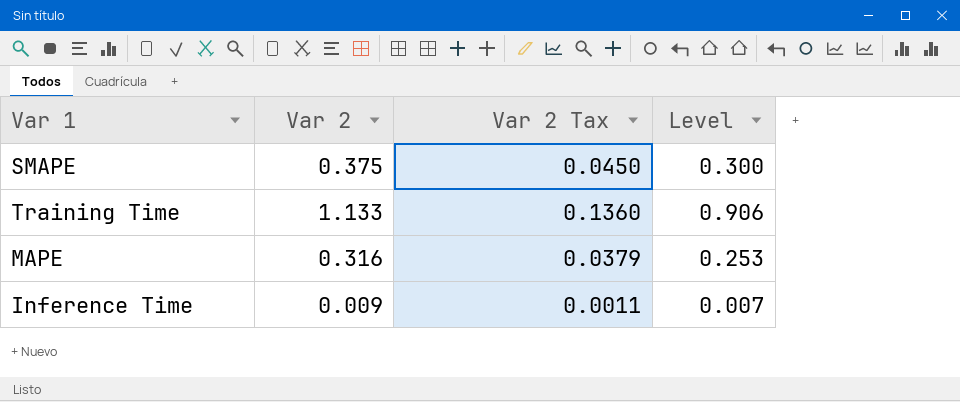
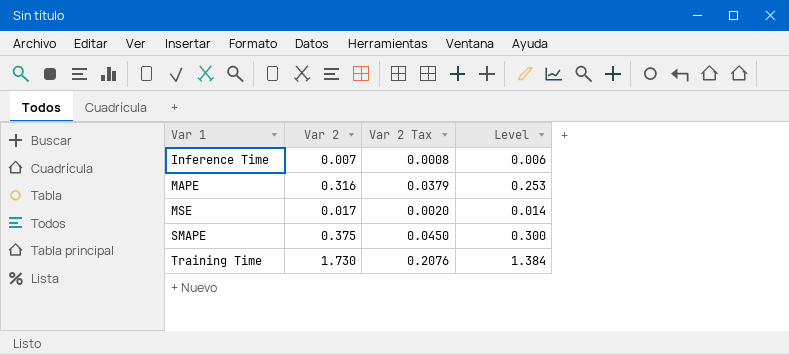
row order: none -> Var 1 ascending
Inference Time | Var 2: 0.009 -> 0.007
Inference Time | Var 2 Tax: 0.0011 -> 0.0008
Inference Time | Level: 0.007 -> 0.006
row MSE: none -> 0.017 | 0.0020 | 0.014
Training Time | Var 2: 1.133 -> 1.730
Training Time | Var 2 Tax: 0.1360 -> 0.2076
Training Time | Level: 0.906 -> 1.384

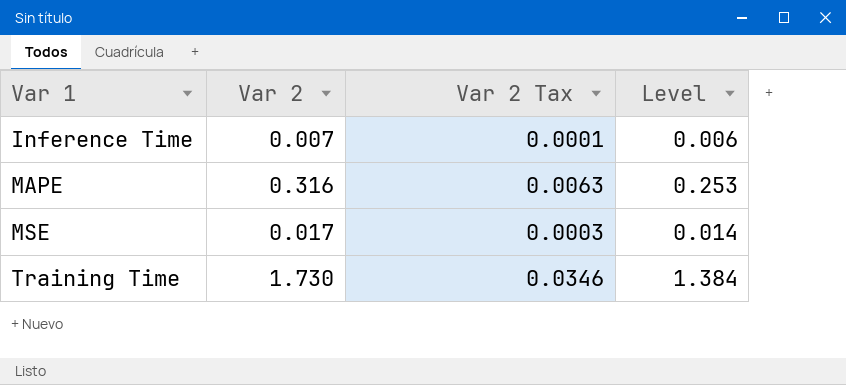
column Var 2 Tax | formula: [Var 2] * 0.12 -> [Var 2] * 0.02
row SMAPE: 0.375 | 0.0450 | 0.300 -> none

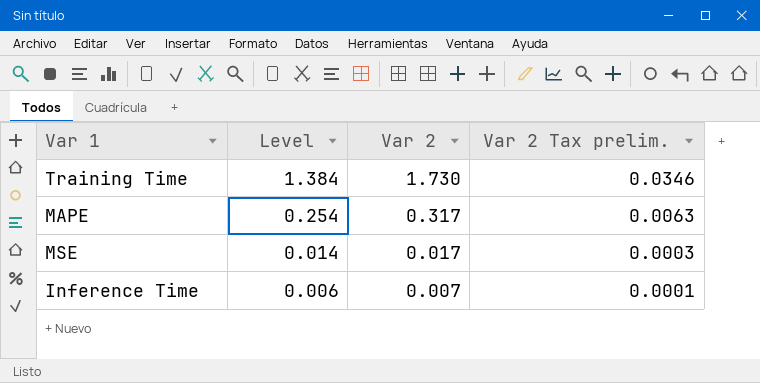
row order: Var 1 ascending -> Level descending
column Level | position: 4 -> 2
column name: Var 2 Tax -> Var 2 Tax prelim.
MAPE | Level: 0.253 -> 0.254
MAPE | Var 2: 0.316 -> 0.317

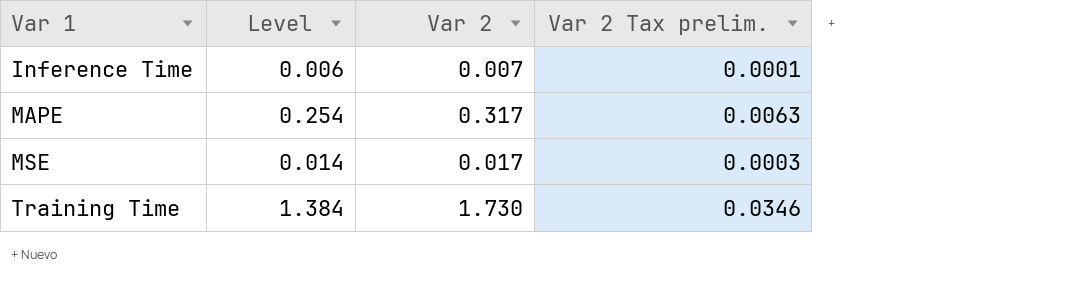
row order: Level descending -> Var 1 ascending

